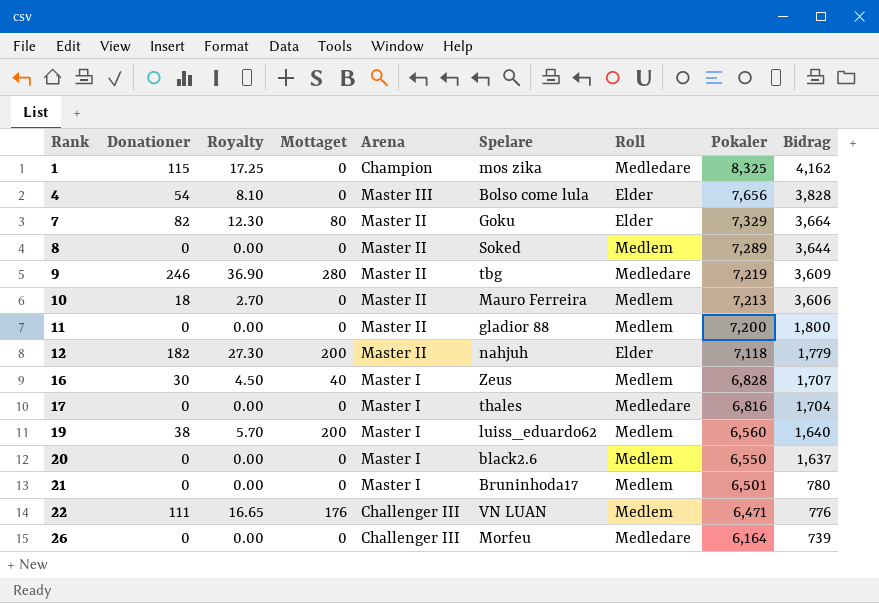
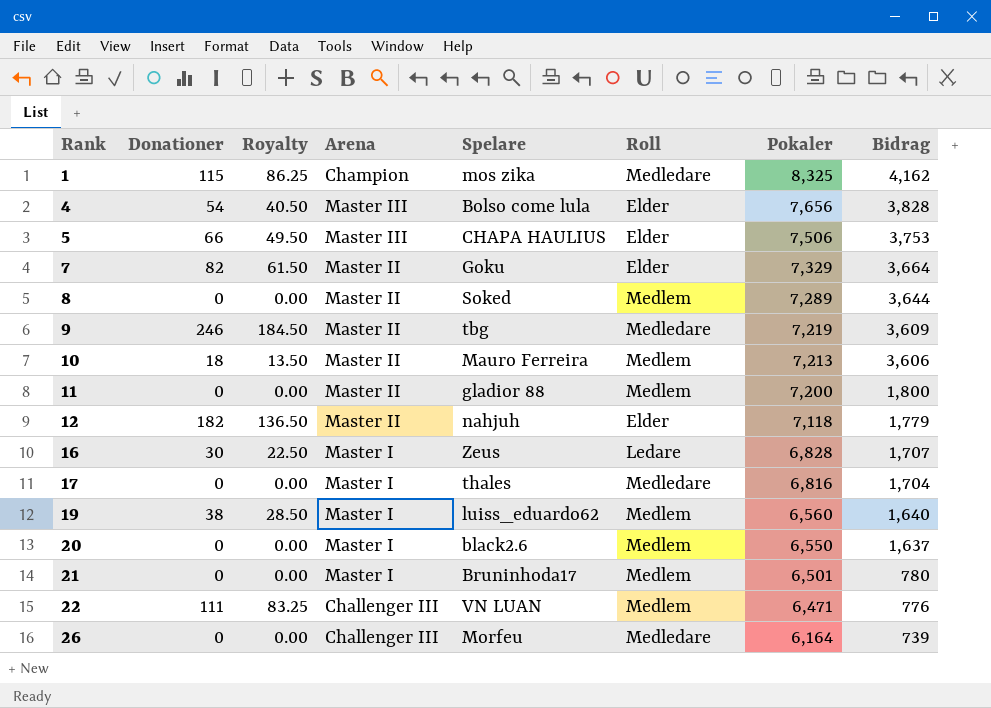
column Mottaget | position: 4 -> none
column Royalty | formula: [Donationer] * 0.15 -> [Donationer] * 0.75
row 5: none -> 66 | 49.50 | Master III | CHAPA HAULIUS | Elder | 7,506 | 3,753
16 | Roll: Medlem -> Ledare

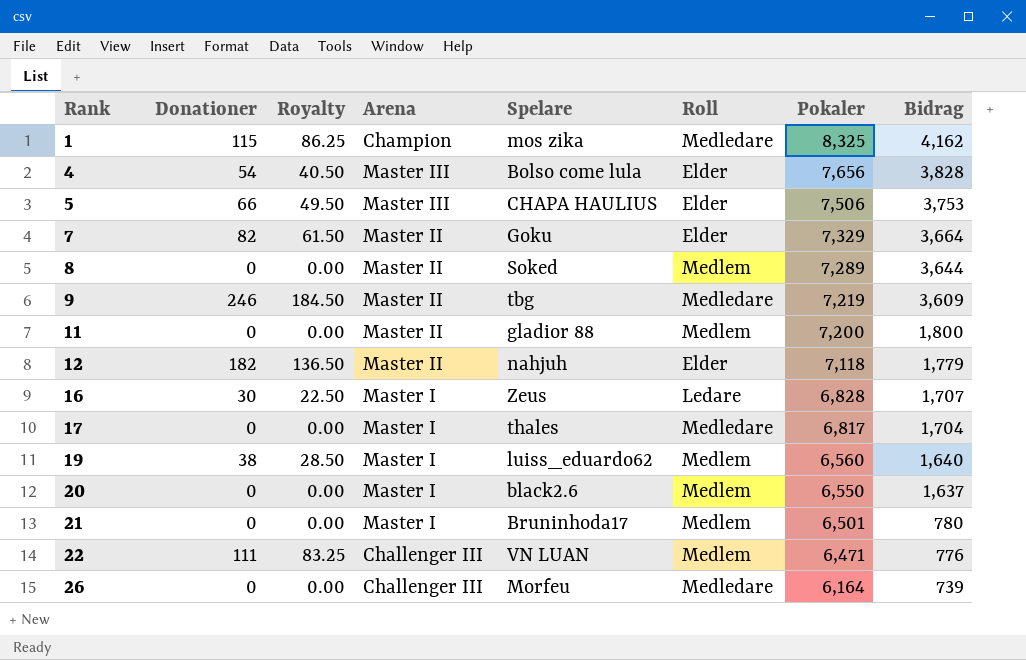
row 10: 18 | 13.50 | Master II | Mauro Ferreira | Medlem | 7,213 | 3,606 -> none
17 | Pokaler: 6,816 -> 6,817

